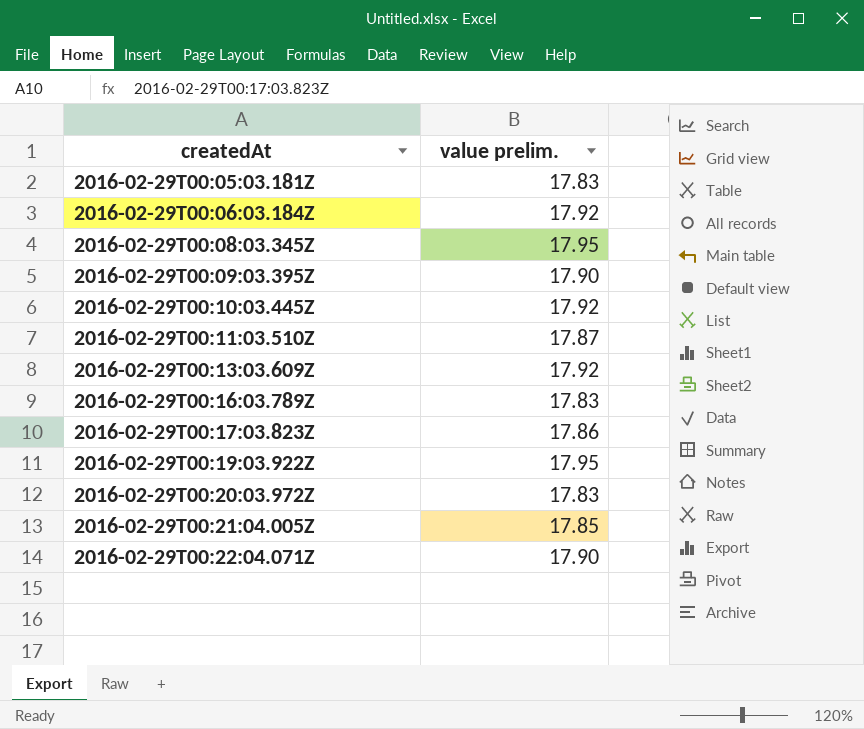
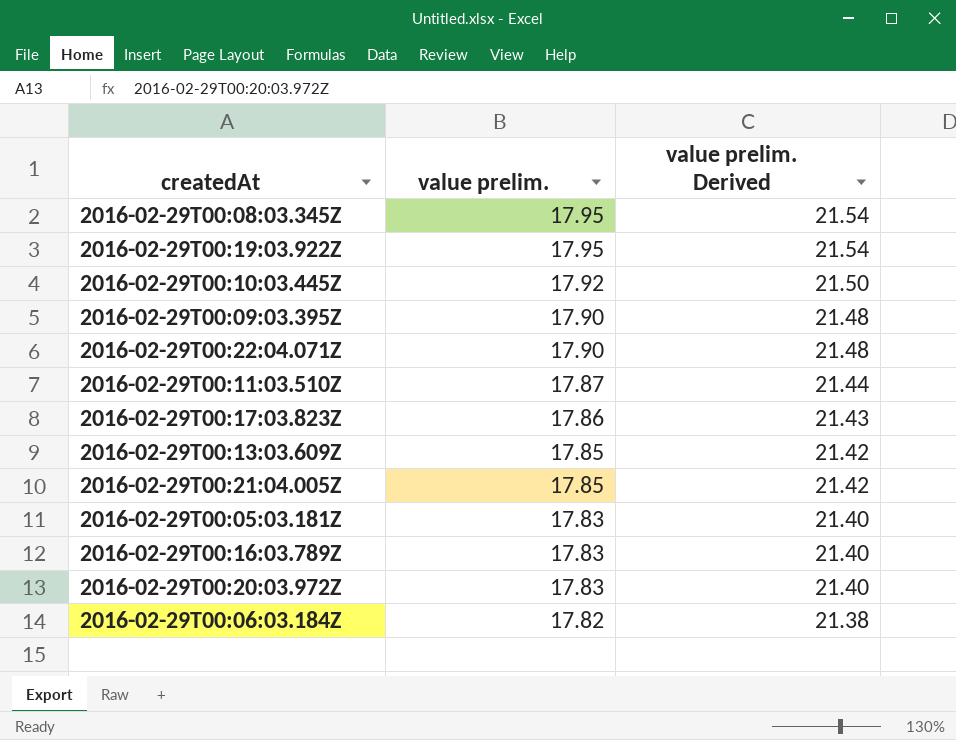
row order: createdAt ascending -> value prelim. descending
column value prelim. Derived | formula: none -> [value prelim.] * 1.2
2016-02-29T00:13:03.609Z | value prelim.: 17.92 -> 17.85
2016-02-29T00:06:03.184Z | value prelim.: 17.92 -> 17.82

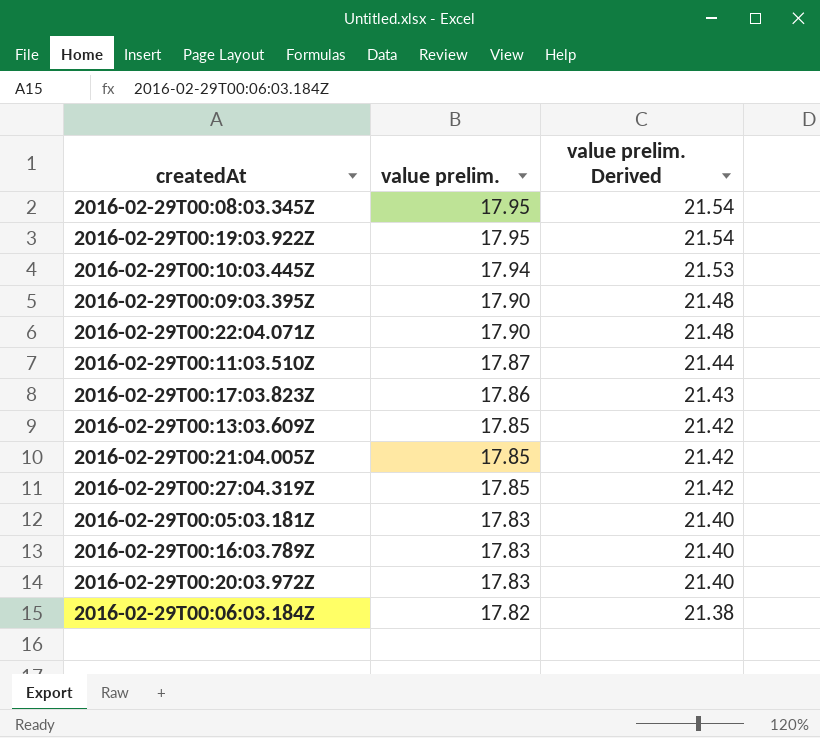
2016-02-29T00:10:03.445Z | value prelim.: 17.92 -> 17.94
2016-02-29T00:10:03.445Z | value prelim. Derived: 21.50 -> 21.53
row 2016-02-29T00:27:04.319Z: none -> 17.85 | 21.42

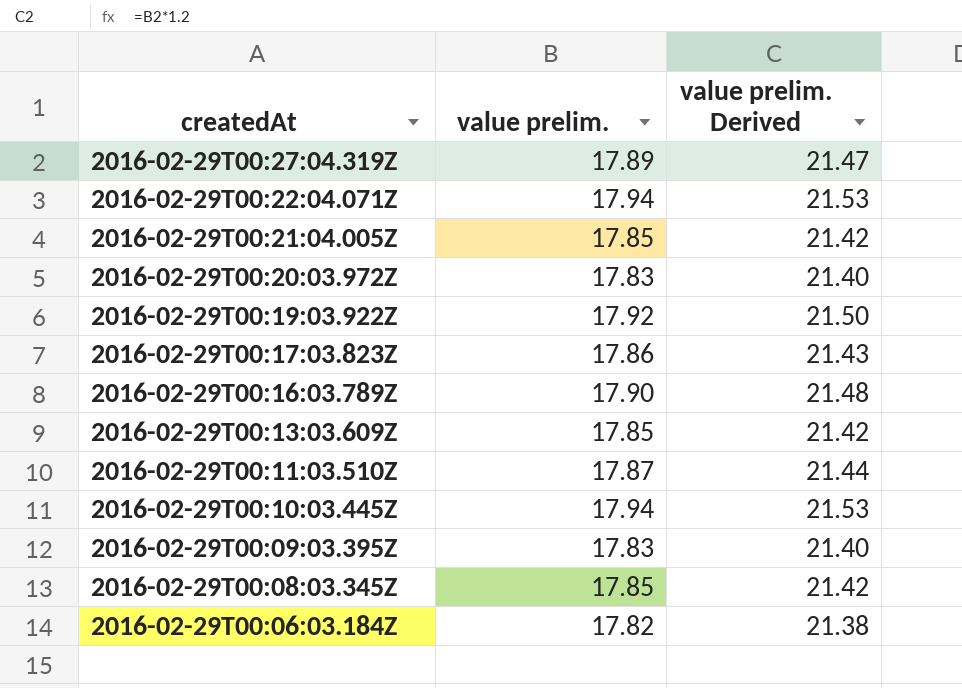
row order: value prelim. descending -> createdAt descending
row 2016-02-29T00:05:03.181Z: 17.83 | 21.40 -> none
2016-02-29T00:27:04.319Z | value prelim.: 17.85 -> 17.89
2016-02-29T00:27:04.319Z | value prelim. Derived: 21.42 -> 21.47
2016-02-29T00:22:04.071Z | value prelim.: 17.90 -> 17.94
2016-02-29T00:22:04.071Z | value prelim. Derived: 21.48 -> 21.53
2016-02-29T00:19:03.922Z | value prelim.: 17.95 -> 17.92
2016-02-29T00:19:03.922Z | value prelim. Derived: 21.54 -> 21.50
2016-02-29T00:16:03.789Z | value prelim.: 17.83 -> 17.90
2016-02-29T00:16:03.789Z | value prelim. Derived: 21.40 -> 21.48
2016-02-29T00:09:03.395Z | value prelim.: 17.90 -> 17.83
2016-02-29T00:09:03.395Z | value prelim. Derived: 21.48 -> 21.40
2016-02-29T00:08:03.345Z | value prelim.: 17.95 -> 17.85
2016-02-29T00:08:03.345Z | value prelim. Derived: 21.54 -> 21.42

